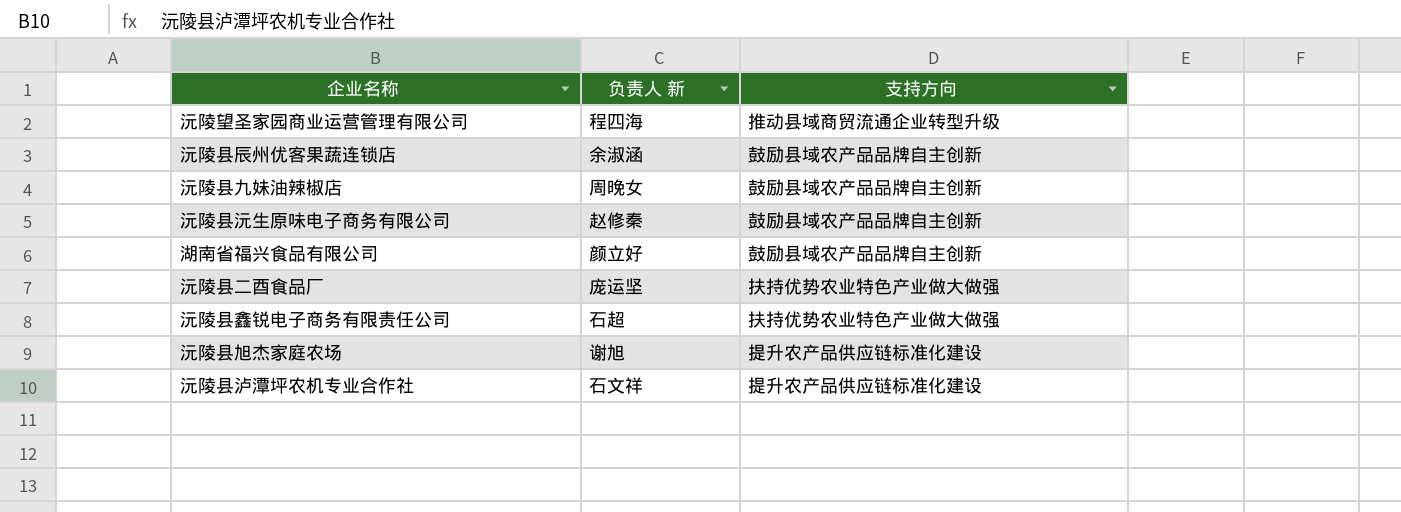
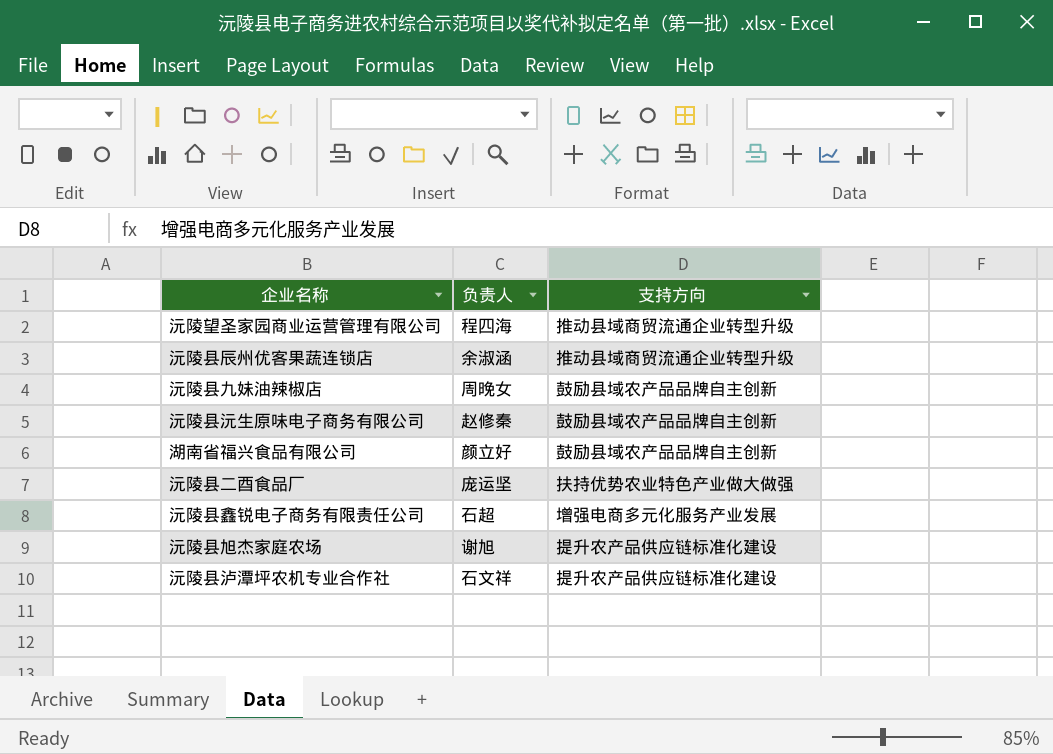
column name: 负责人 新 -> 负责人
沅陵县辰州优客果蔬连锁店 | 支持方向: 鼓励县域农产品品牌自主创新 -> 推动县域商贸流通企业转型升级
沅陵县鑫锐电子商务有限责任公司 | 支持方向: 扶持优势农业特色产业做大做强 -> 增强电商多元化服务产业发展

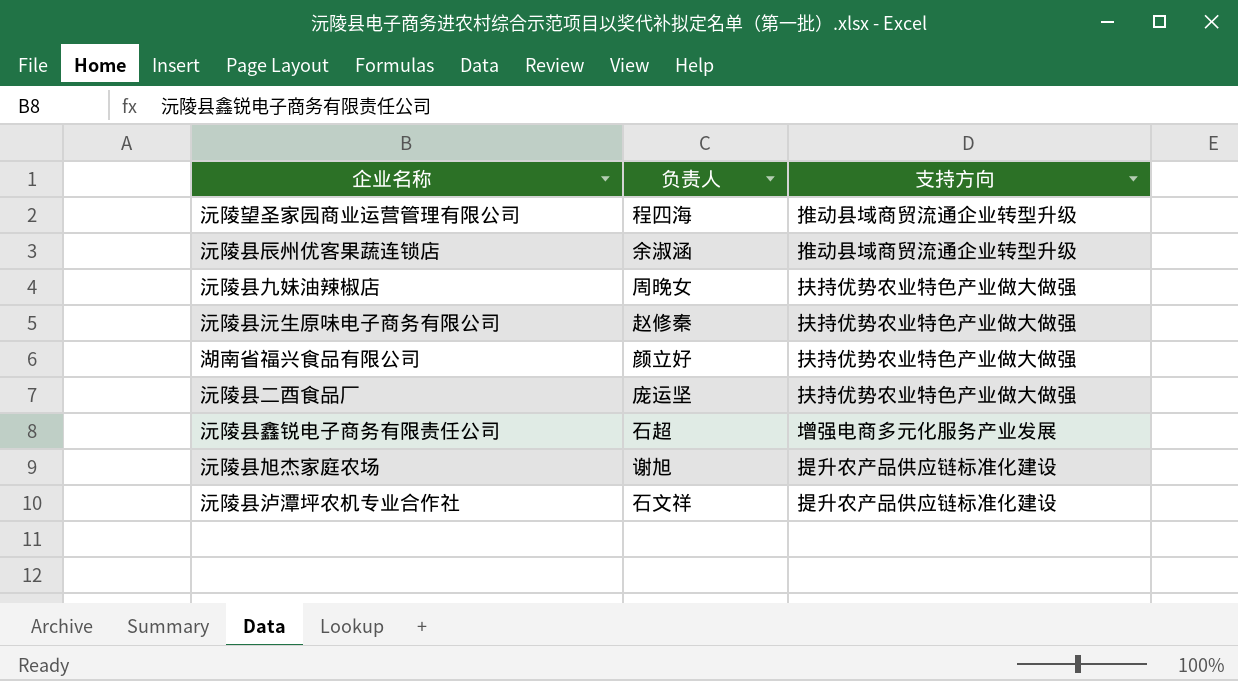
沅陵县九妹油辣椒店 | 支持方向: 鼓励县域农产品品牌自主创新 -> 扶持优势农业特色产业做大做强
沅陵县沅生原味电子商务有限公司 | 支持方向: 鼓励县域农产品品牌自主创新 -> 扶持优势农业特色产业做大做强
湖南省福兴食品有限公司 | 支持方向: 鼓励县域农产品品牌自主创新 -> 扶持优势农业特色产业做大做强

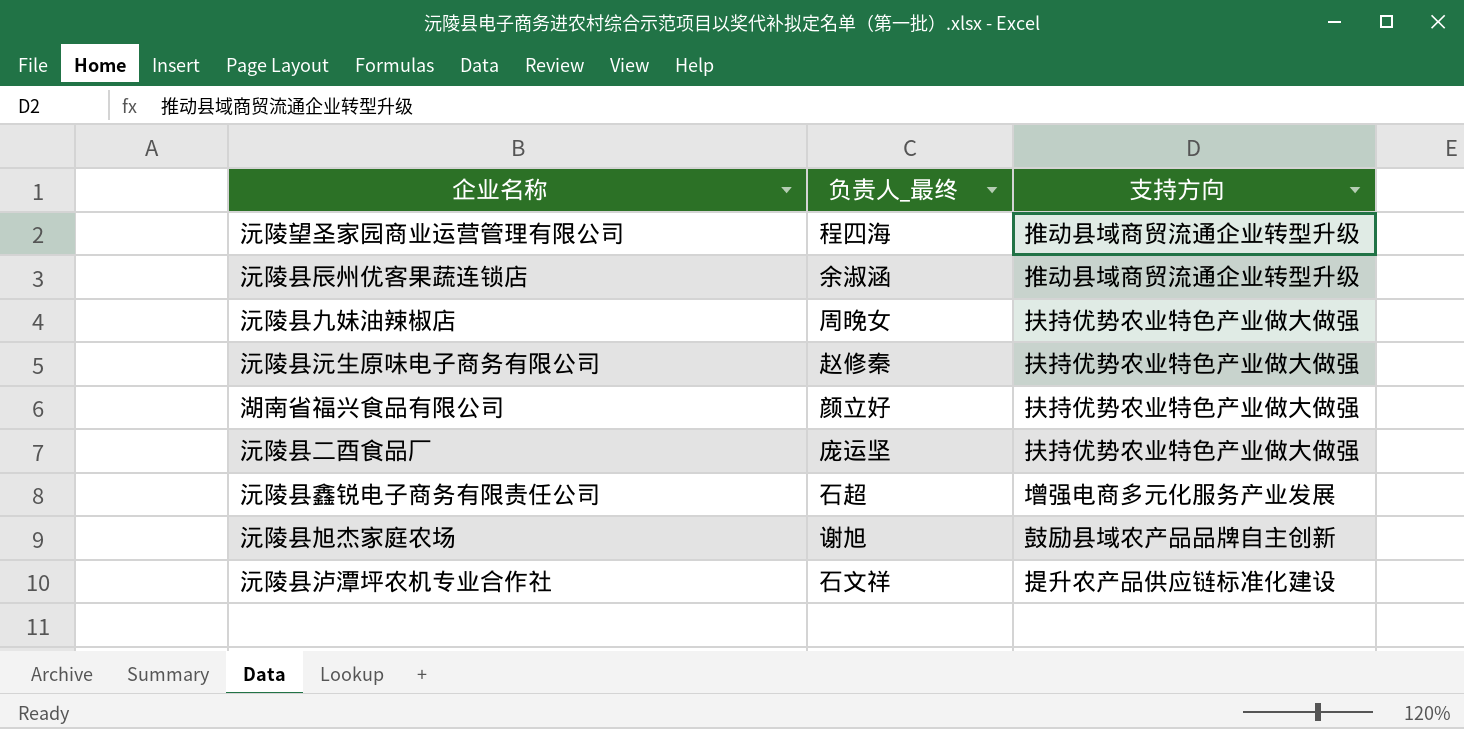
column name: 负责人 -> 负责人_最终
沅陵县旭杰家庭农场 | 支持方向: 提升农产品供应链标准化建设 -> 鼓励县域农产品品牌自主创新

